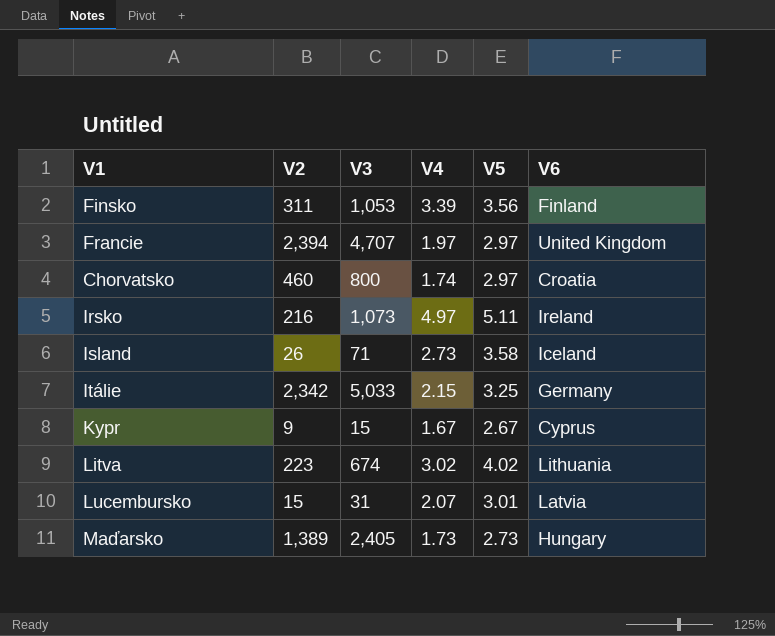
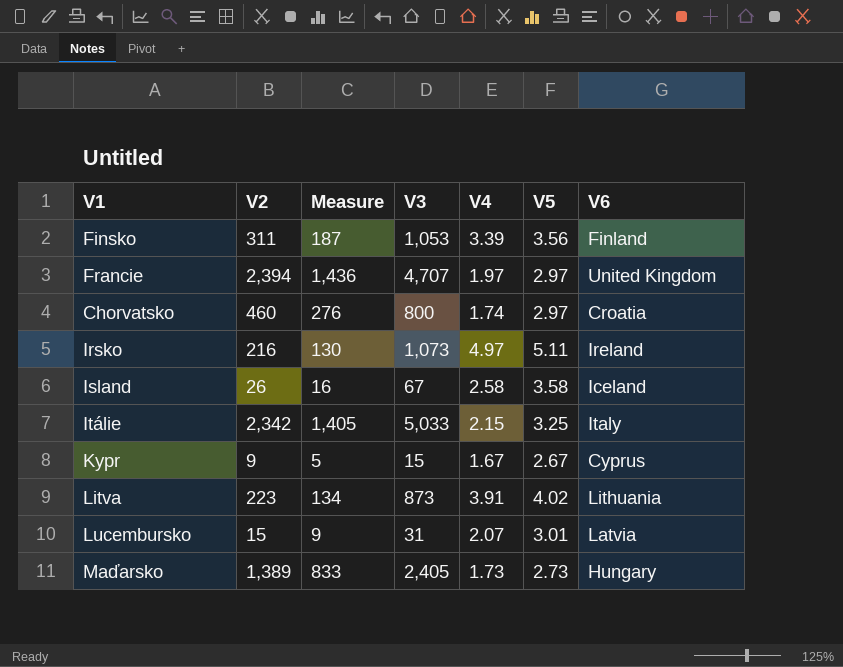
column Measure | formula: none -> [V2] * 0.6
Island | V3: 71 -> 67
Island | V4: 2.73 -> 2.58
Itálie | V6: Germany -> Italy
Litva | V3: 674 -> 873
Litva | V4: 3.02 -> 3.91

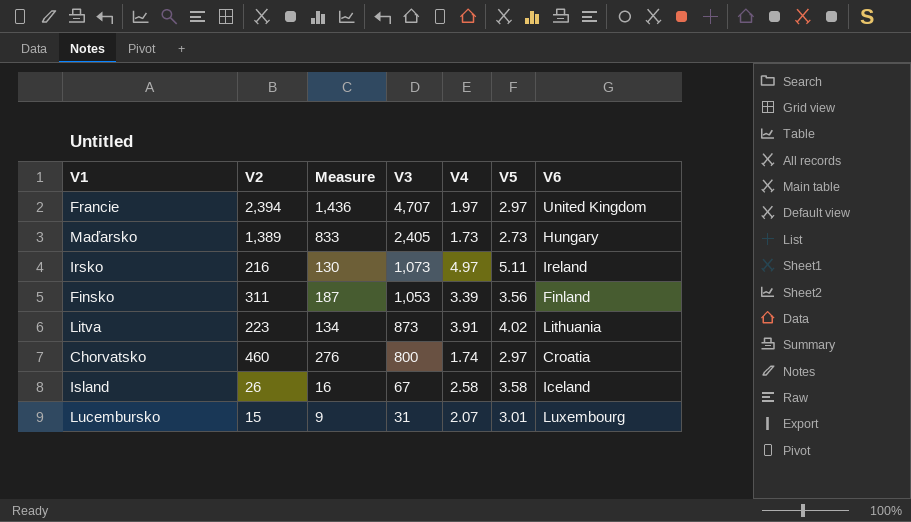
row order: none -> V3 descending
row Itálie: 2,342 | 1,405 | 5,033 | 2.15 | 3.25 | Italy -> none
row Kypr: 9 | 5 | 15 | 1.67 | 2.67 | Cyprus -> none
Lucembursko | V6: Latvia -> Luxembourg

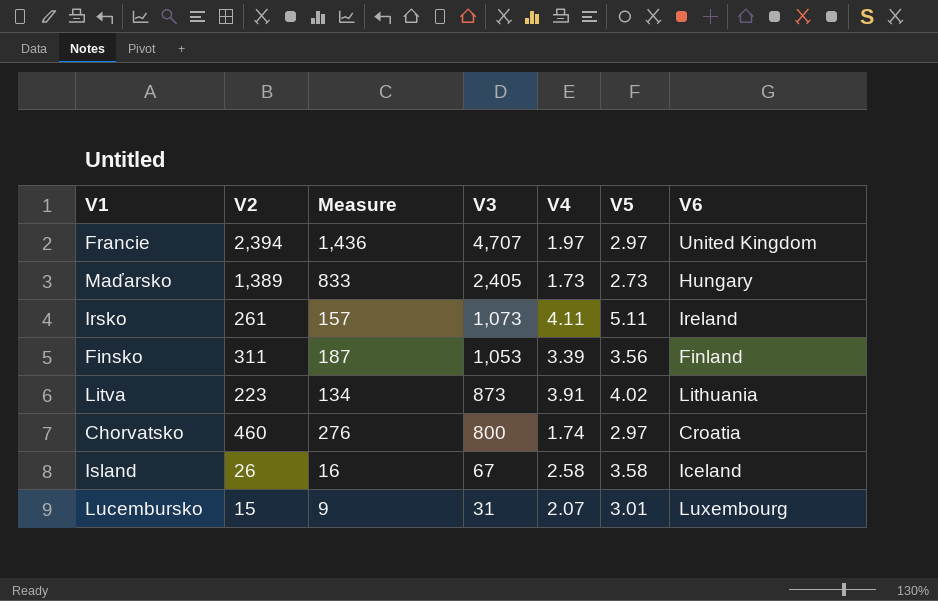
Irsko | V2: 216 -> 261
Irsko | Measure: 130 -> 157
Irsko | V4: 4.97 -> 4.11

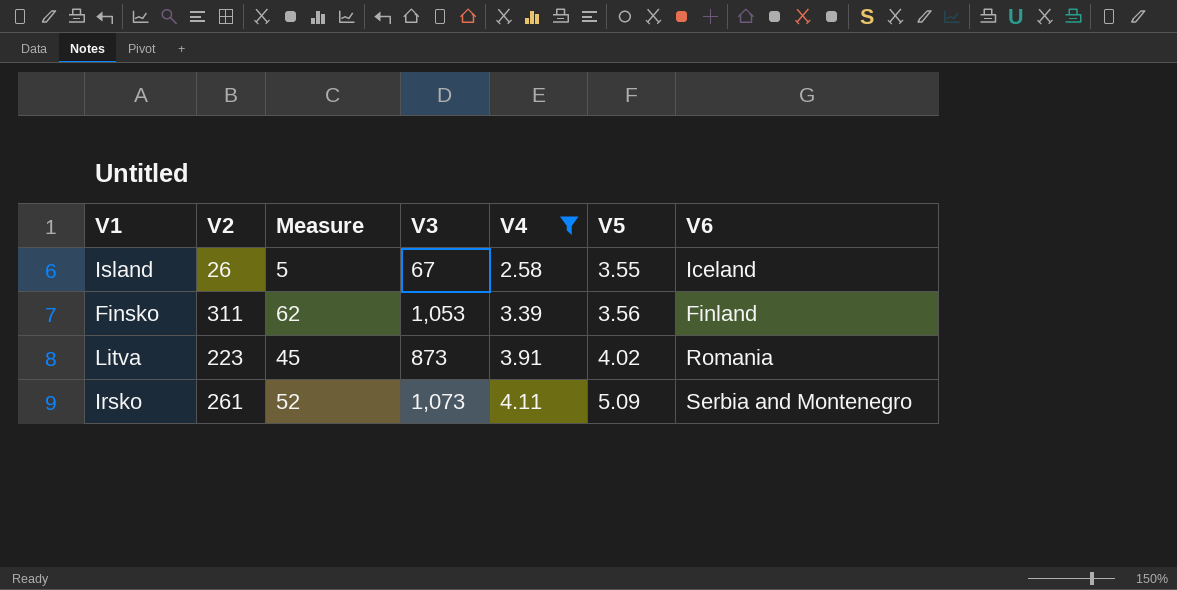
filter: none -> V4 >= 2.58
row order: V3 descending -> V4 ascending
column Measure | formula: [V2] * 0.6 -> [V2] * 0.2
Island | V5: 3.58 -> 3.55
Litva | V6: Lithuania -> Romania
Irsko | V5: 5.11 -> 5.09
Irsko | V6: Ireland -> Serbia and Montenegro

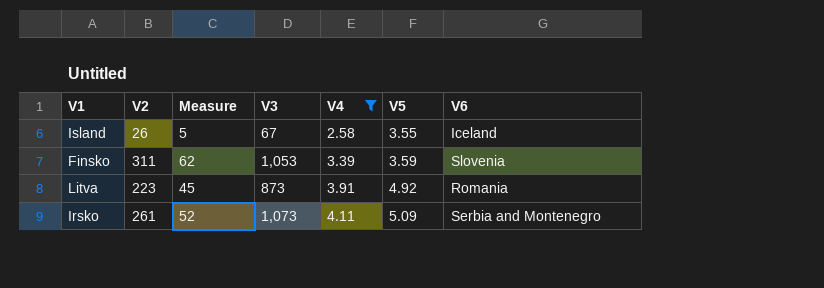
Finsko | V5: 3.56 -> 3.59
Finsko | V6: Finland -> Slovenia
Litva | V5: 4.02 -> 4.92

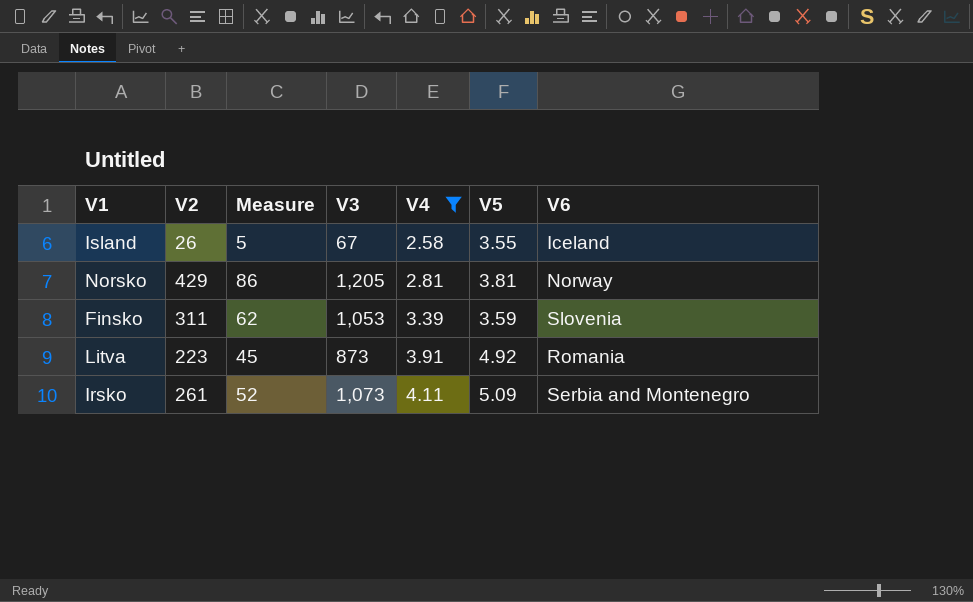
row Norsko: none -> 429 | 86 | 1,205 | 2.81 | 3.81 | Norway

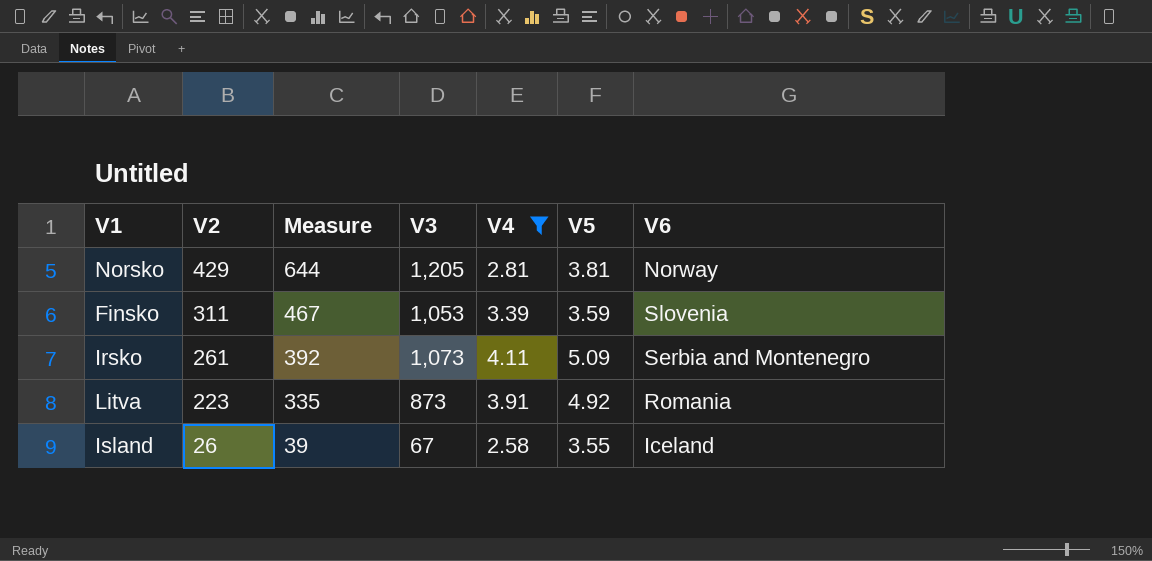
row order: V4 ascending -> V2 descending
column Measure | formula: [V2] * 0.2 -> [V2] * 1.5

